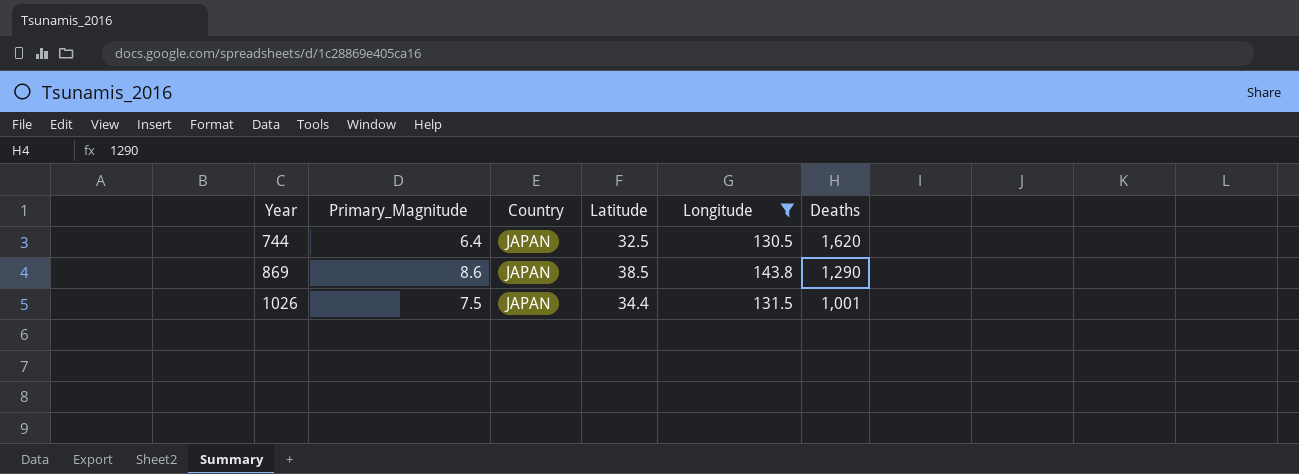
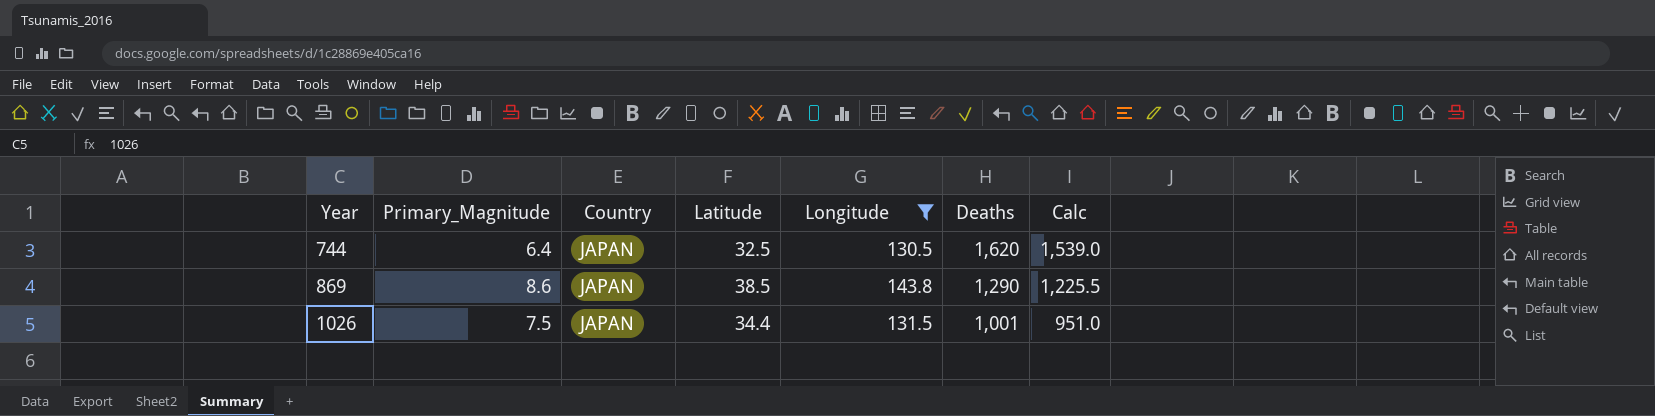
column Calc | formula: none -> [Deaths] * 0.95

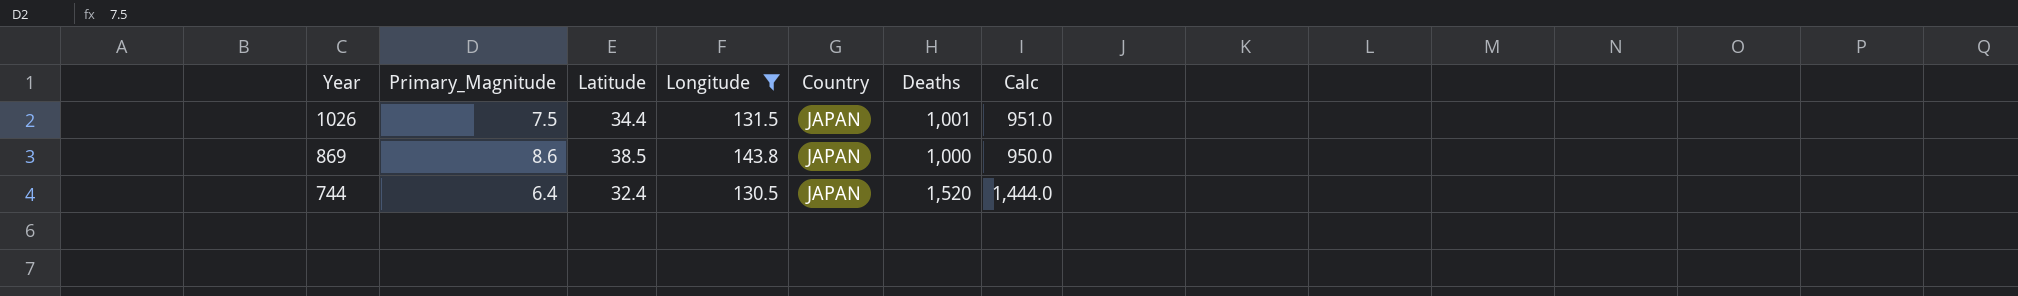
row order: Year ascending -> Year descending
column Country | position: 3 -> 5
869 | Deaths: 1,290 -> 1,000
869 | Calc: 1,225.5 -> 950.0
744 | Latitude: 32.5 -> 32.4
744 | Deaths: 1,620 -> 1,520
744 | Calc: 1,539.0 -> 1,444.0

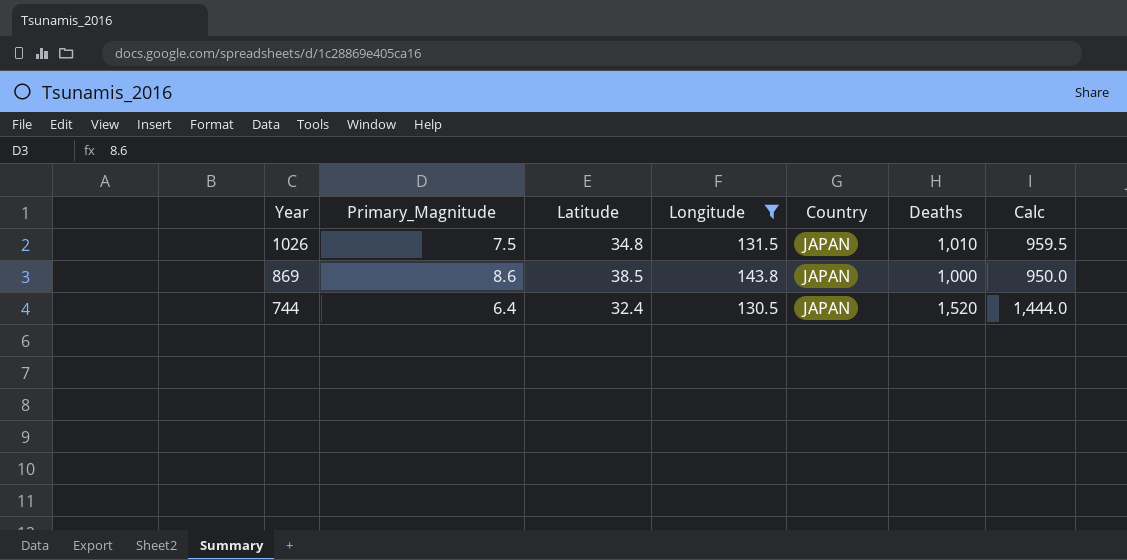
1026 | Latitude: 34.4 -> 34.8
1026 | Deaths: 1,001 -> 1,010
1026 | Calc: 951.0 -> 959.5

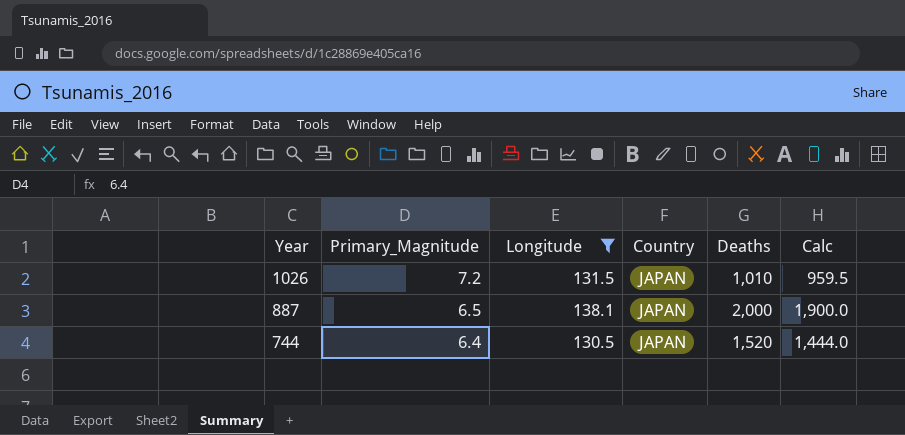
column Latitude | position: 3 -> none
row 869: 8.6 | 38.5 | 143.8 | JAPAN | 1,000 | 950.0 -> none
1026 | Primary_Magnitude: 7.5 -> 7.2
row 887: none -> 6.5 | 138.1 | JAPAN | 2,000 | 1,900.0

